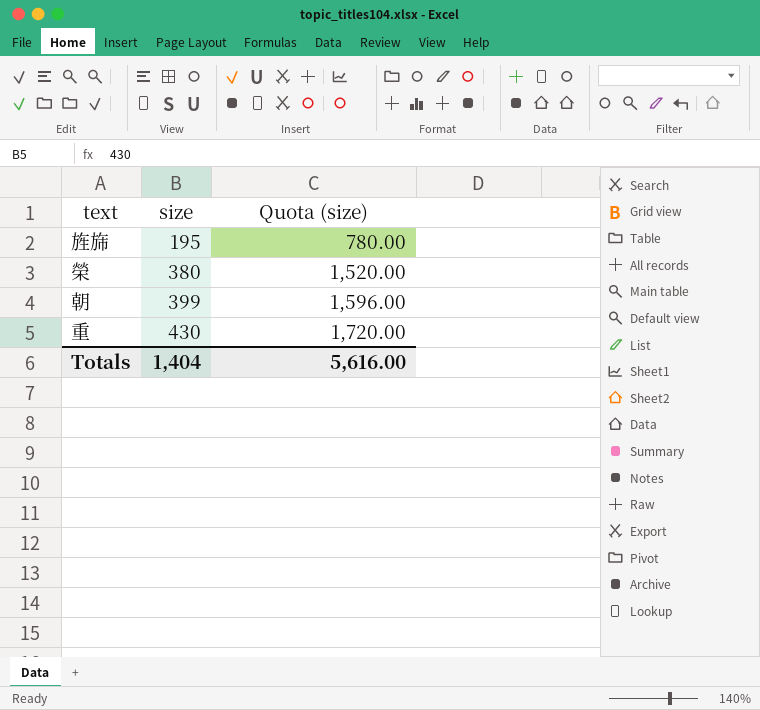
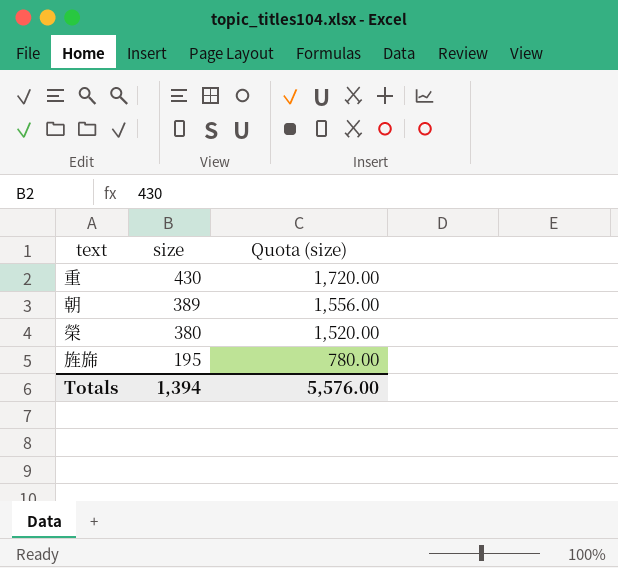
row order: size ascending -> size descending
朝 | size: 399 -> 389
朝 | Quota (size): 1,596.00 -> 1,556.00
Totals | size: 1,404 -> 1,394
Totals | Quota (size): 5,616.00 -> 5,576.00

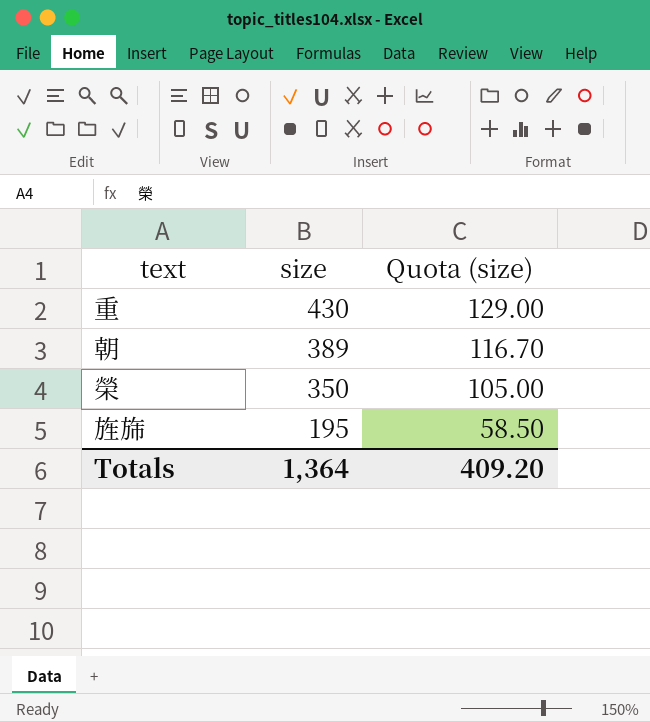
column Quota (size) | formula: [size] * 4 -> [size] * 0.3
榮 | size: 380 -> 350
Totals | size: 1,394 -> 1,364
Totals | Quota (size): 5,576.00 -> 409.20

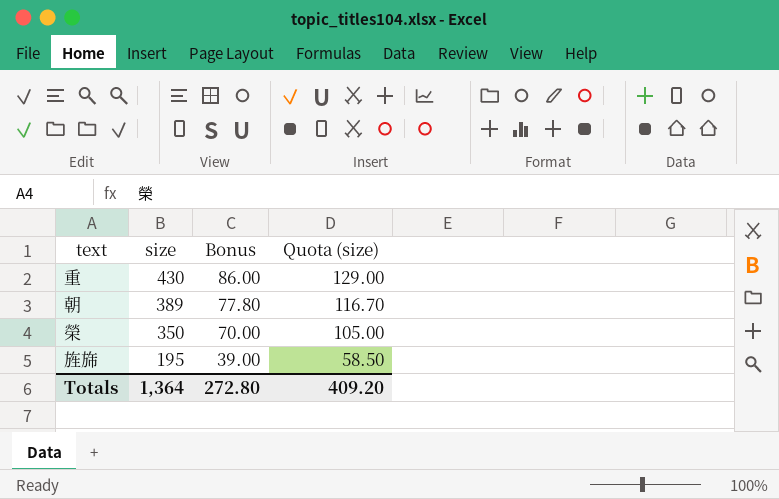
column Bonus | formula: none -> [size] * 0.2

